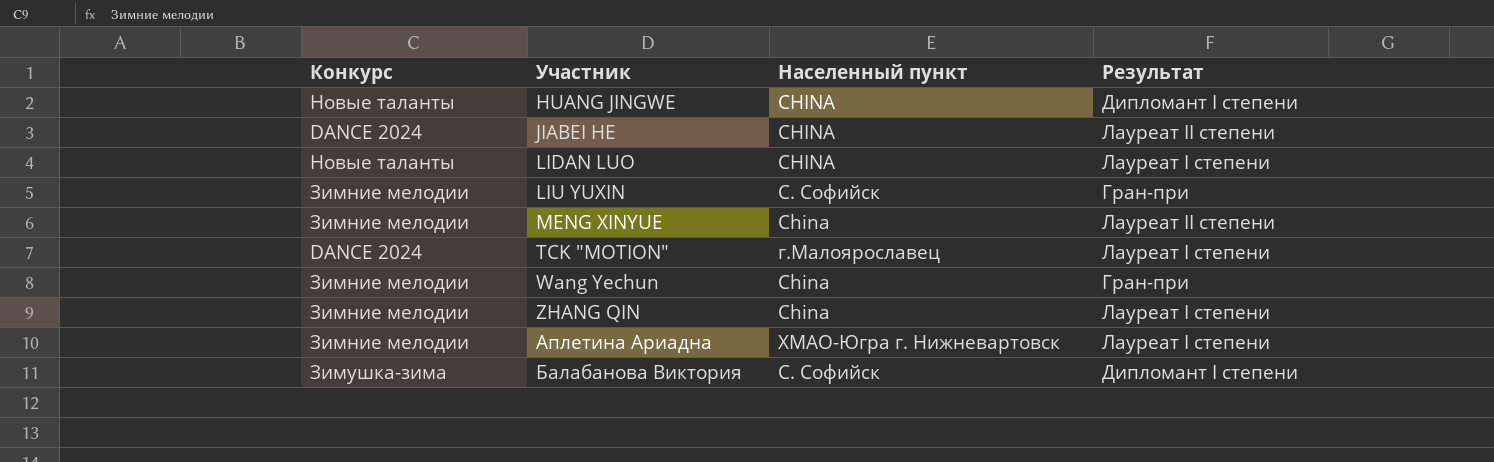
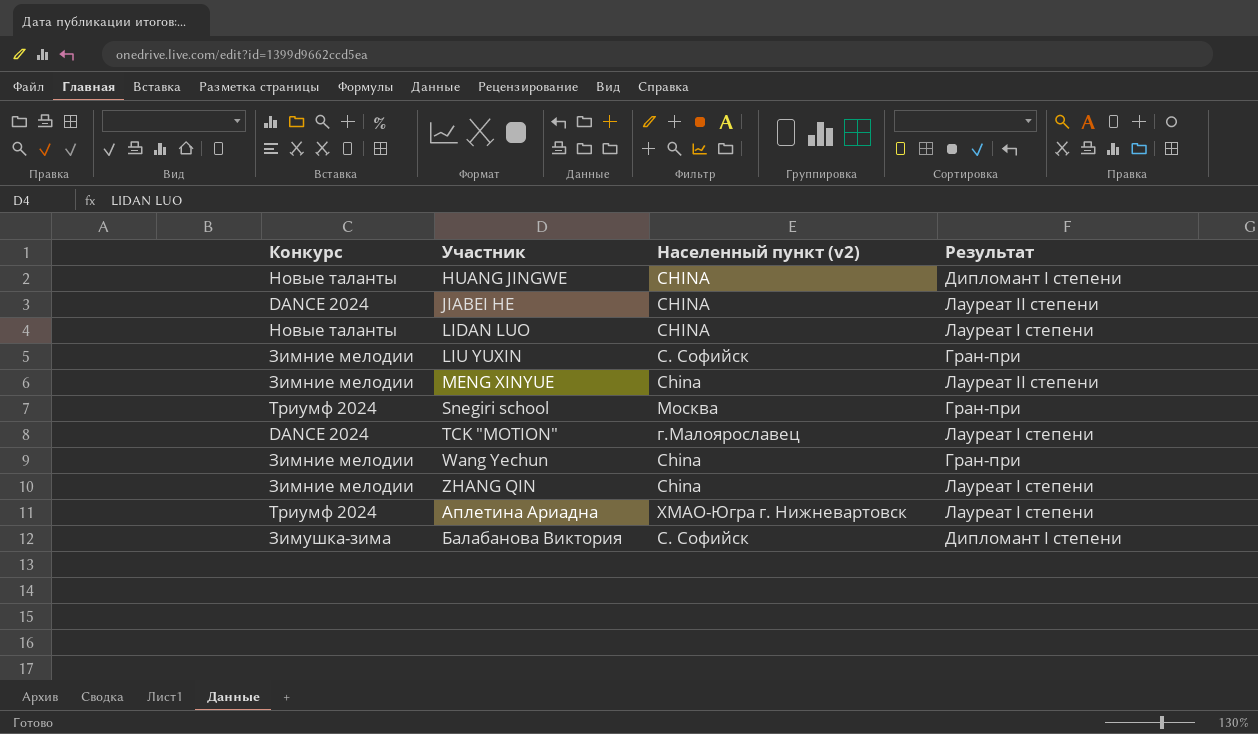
column name: Населенный пункт -> Населенный пункт (v2)
row Snegiri school: none -> Триумф 2024 | Москва | Гран-при
Аплетина Ариадна | Конкурс: Зимние мелодии -> Триумф 2024

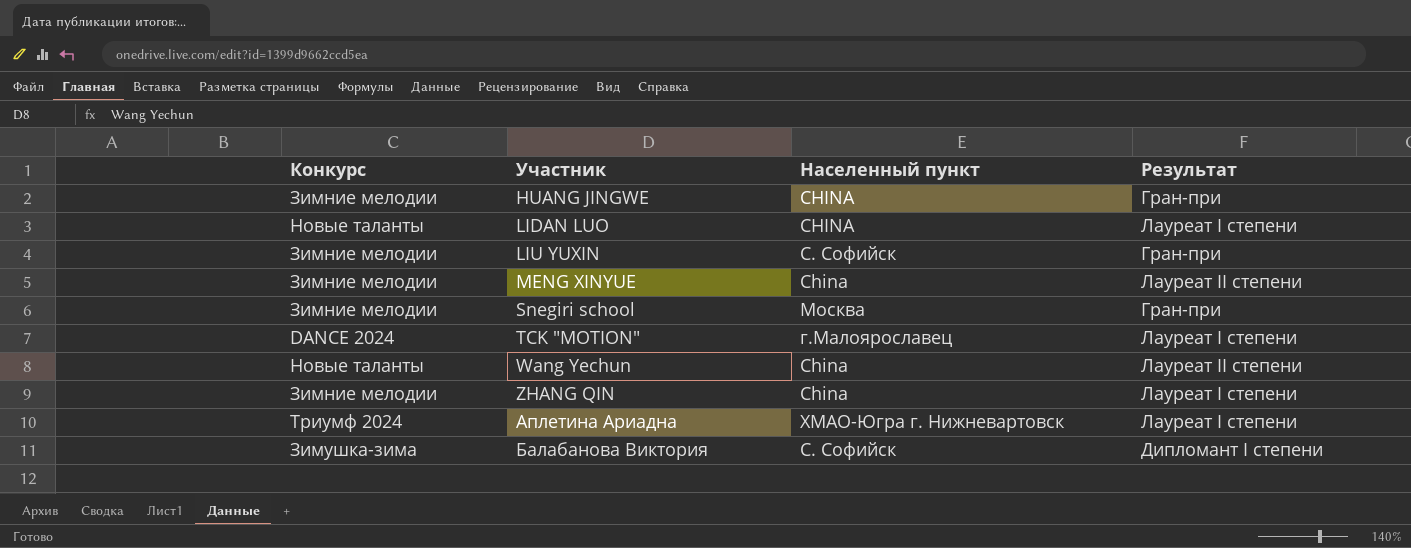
column name: Населенный пункт (v2) -> Населенный пункт
row JIABEI HE: DANCE 2024 | CHINA | Лауреат II степени -> none
HUANG JINGWE | Конкурс: Новые таланты -> Зимние мелодии
HUANG JINGWE | Результат: Дипломант I степени -> Гран-при
Snegiri school | Конкурс: Триумф 2024 -> Зимние мелодии
Wang Yechun | Конкурс: Зимние мелодии -> Новые таланты
Wang Yechun | Результат: Гран-при -> Лауреат II степени

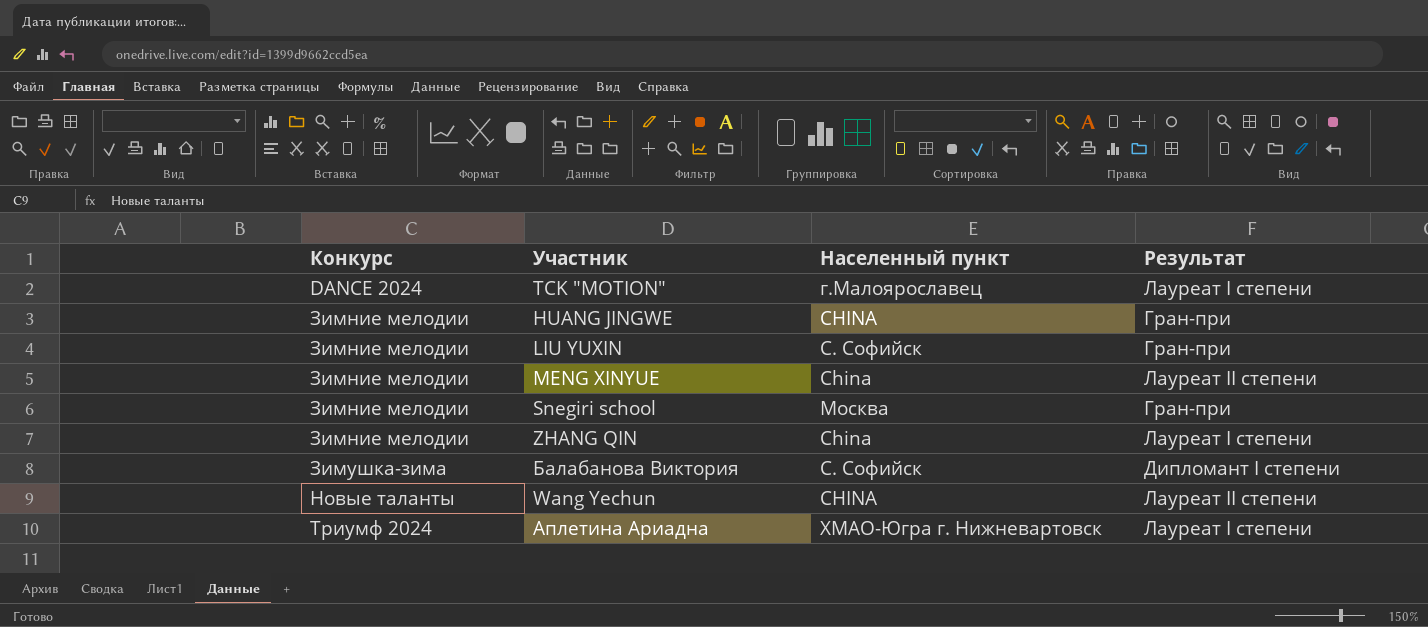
row order: Участник ascending -> Конкурс ascending
row LIDAN LUO: Новые таланты | CHINA | Лауреат I степени -> none
Wang Yechun | Населенный пункт: China -> CHINA

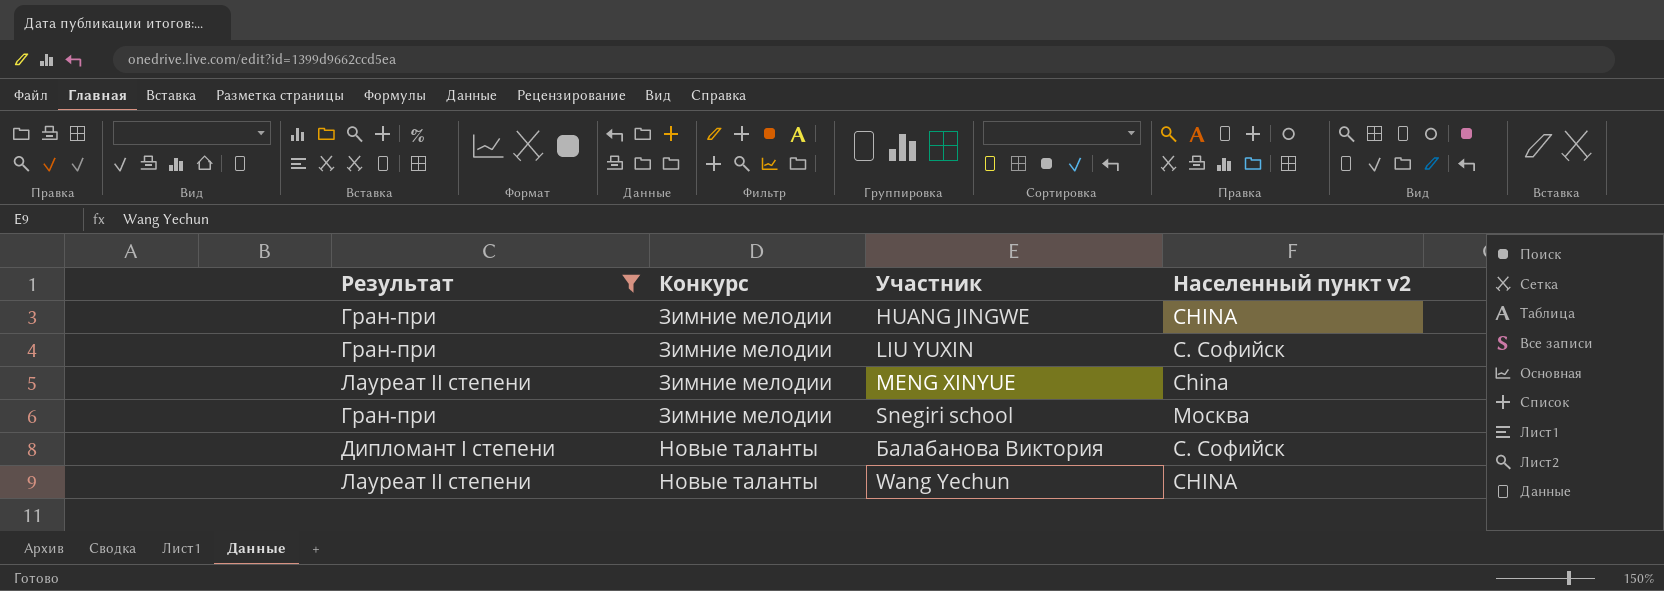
filter: none -> Результат != Лауреат I степени
column Результат | position: 4 -> 1
column name: Населенный пункт -> Населенный пункт v2
Балабанова Виктория | Конкурс: Зимушка-зима -> Новые таланты

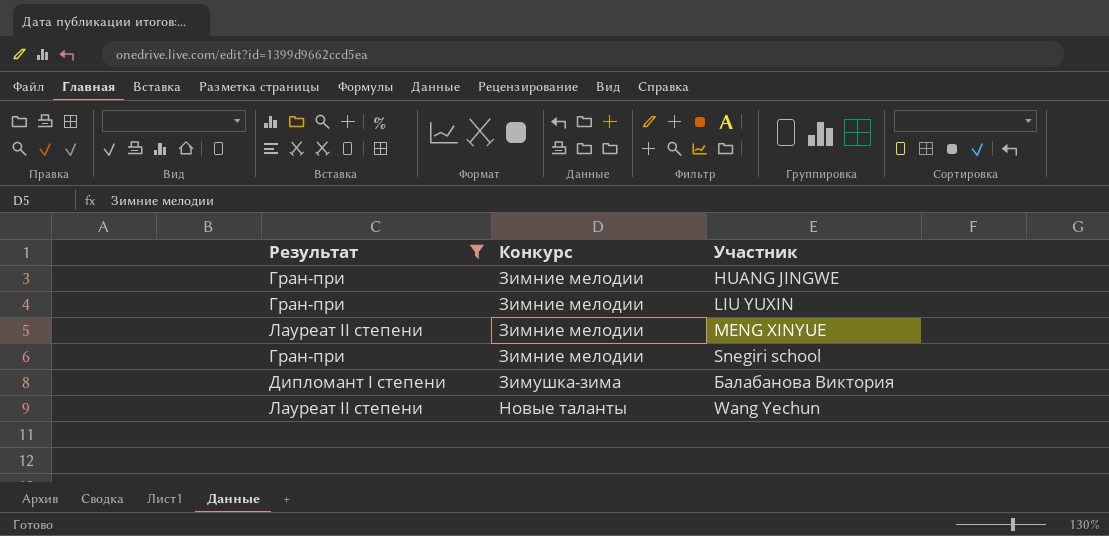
column Населенный пункт v2 | position: 4 -> none
Балабанова Виктория | Конкурс: Новые таланты -> Зимушка-зима

